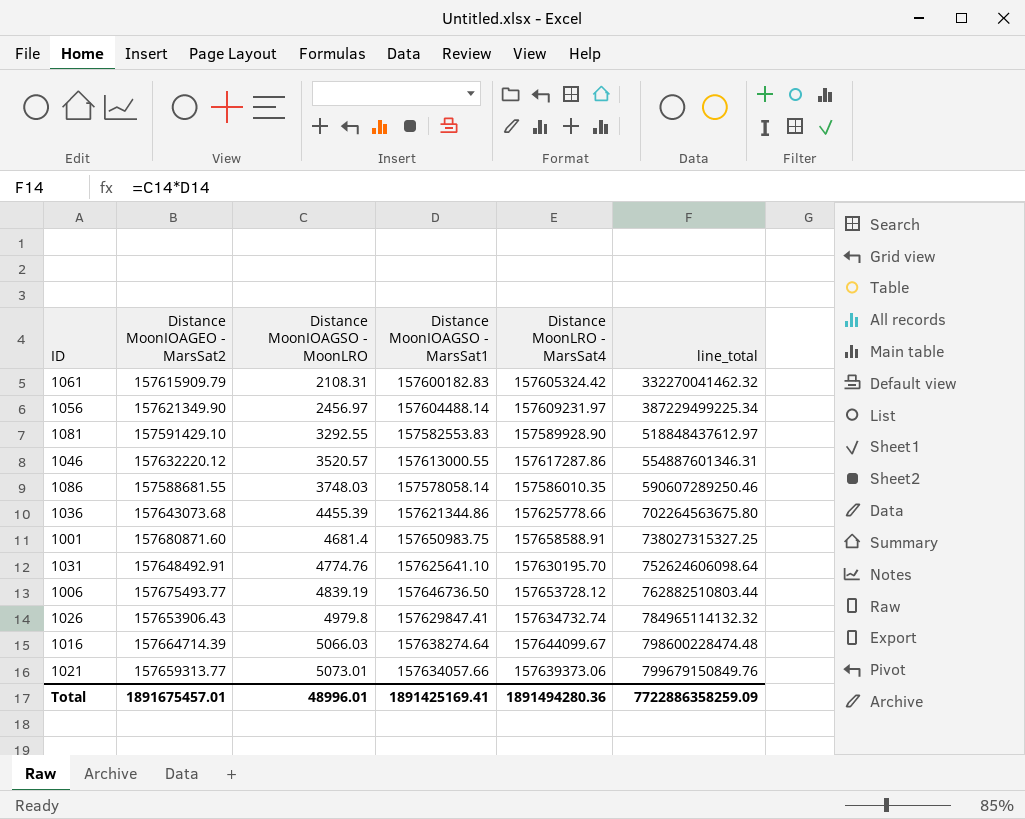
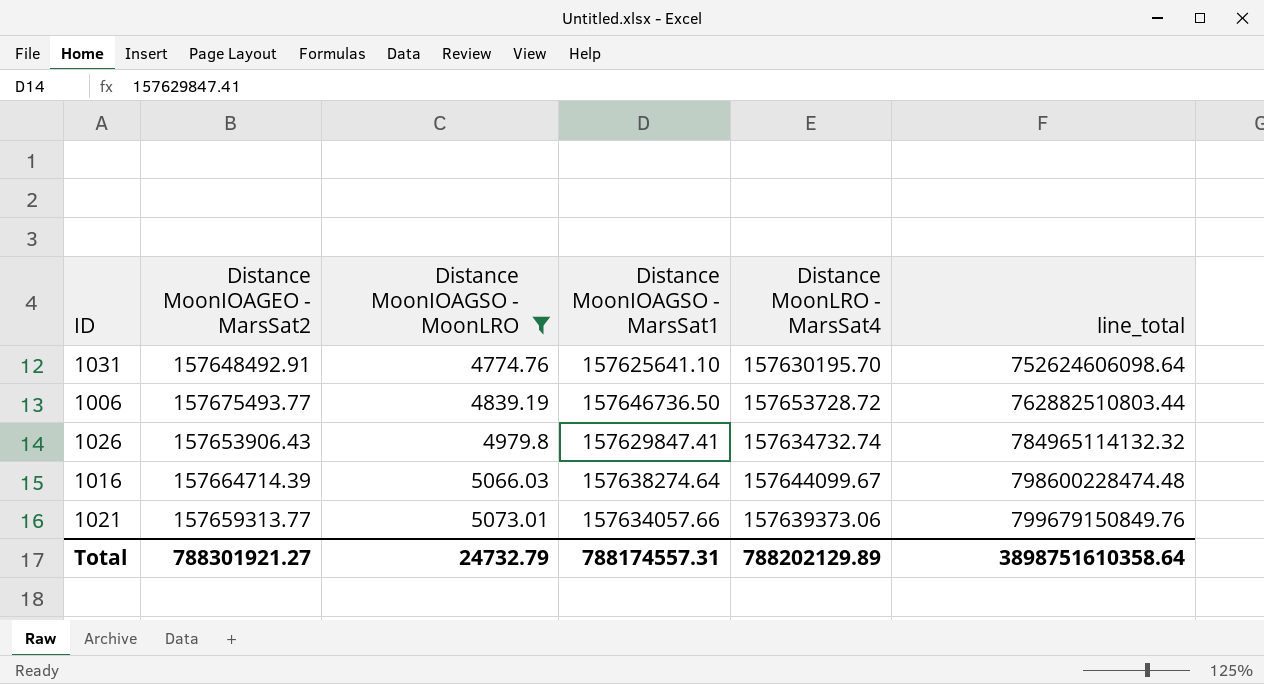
filter: none -> Distance MoonIOAGSO - MoonLRO >= 4774.76
1006 | Distance MoonLRO - MarsSat4: 157653728.12 -> 157653728.72
Total | Distance MoonIOAGEO - MarsSat2: 1891675457.01 -> 788301921.27
Total | Distance MoonIOAGSO - MoonLRO: 48996.01 -> 24732.79
Total | Distance MoonIOAGSO - MarsSat1: 1891425169.41 -> 788174557.31
Total | Distance MoonLRO - MarsSat4: 1891494280.36 -> 788202129.89
Total | line_total: 7722886358259.09 -> 3898751610358.64

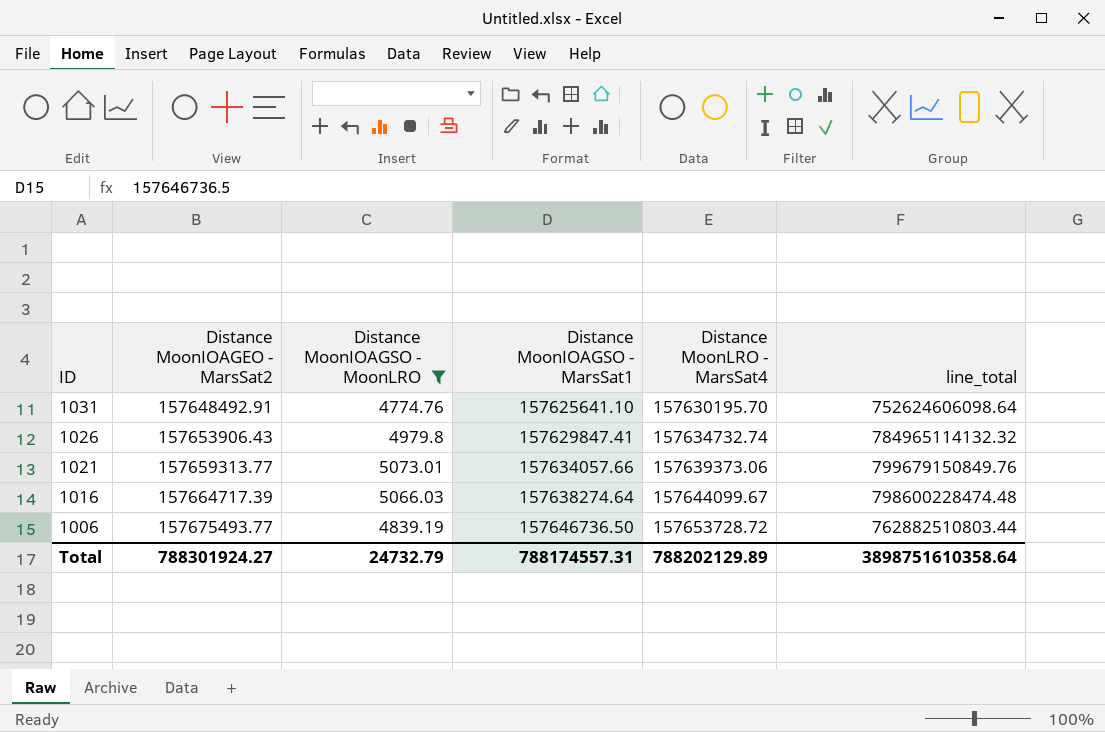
row order: Distance MoonIOAGSO - MoonLRO ascending -> ID descending
1016 | Distance MoonIOAGEO - MarsSat2: 157664714.39 -> 157664717.39
Total | Distance MoonIOAGEO - MarsSat2: 788301921.27 -> 788301924.27

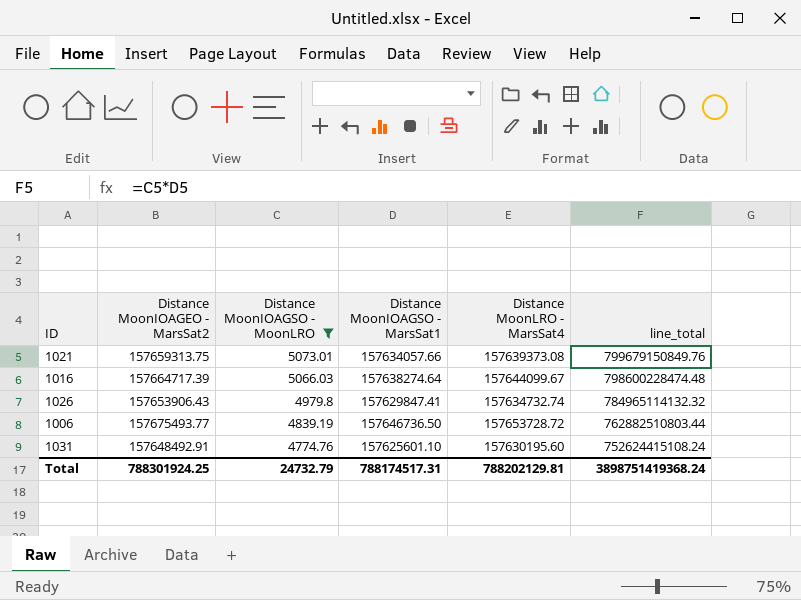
row order: ID descending -> Distance MoonIOAGSO - MoonLRO descending
1021 | Distance MoonIOAGEO - MarsSat2: 157659313.77 -> 157659313.75
1021 | Distance MoonLRO - MarsSat4: 157639373.06 -> 157639373.08
1031 | Distance MoonIOAGSO - MarsSat1: 157625641.10 -> 157625601.10
1031 | Distance MoonLRO - MarsSat4: 157630195.70 -> 157630195.60
1031 | line_total: 752624606098.64 -> 752624415108.24
Total | Distance MoonIOAGEO - MarsSat2: 788301924.27 -> 788301924.25
Total | Distance MoonIOAGSO - MarsSat1: 788174557.31 -> 788174517.31
Total | Distance MoonLRO - MarsSat4: 788202129.89 -> 788202129.81
Total | line_total: 3898751610358.64 -> 3898751419368.24

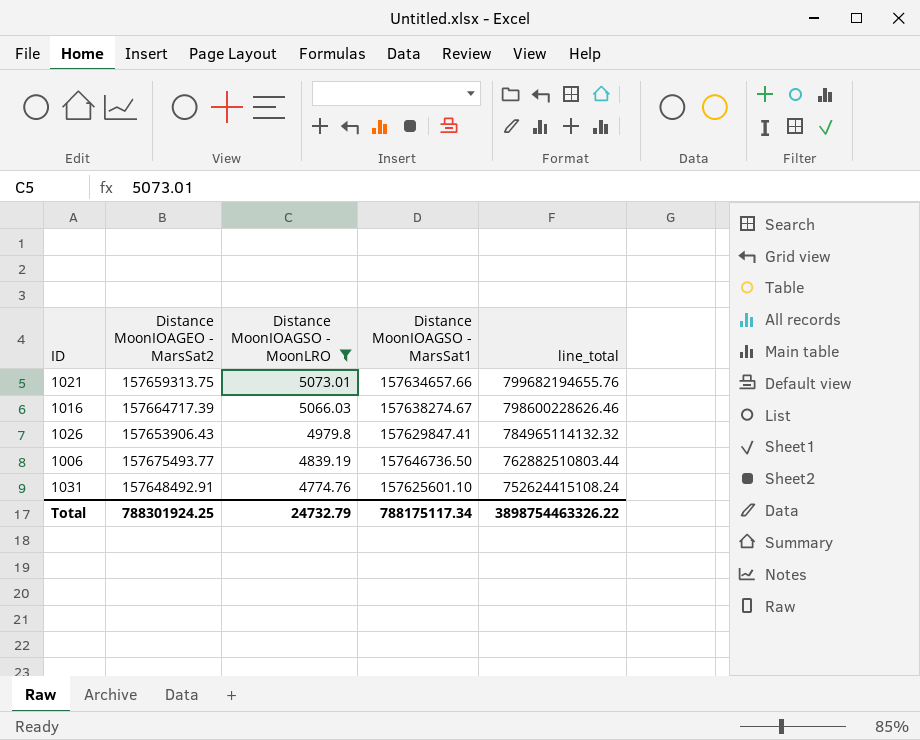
column Distance MoonLRO - MarsSat4 | position: 5 -> none
1021 | Distance MoonIOAGSO - MarsSat1: 157634057.66 -> 157634657.66
1021 | line_total: 799679150849.76 -> 799682194655.76
1016 | Distance MoonIOAGSO - MarsSat1: 157638274.64 -> 157638274.67
1016 | line_total: 798600228474.48 -> 798600228626.46
Total | Distance MoonIOAGSO - MarsSat1: 788174517.31 -> 788175117.34
Total | line_total: 3898751419368.24 -> 3898754463326.22

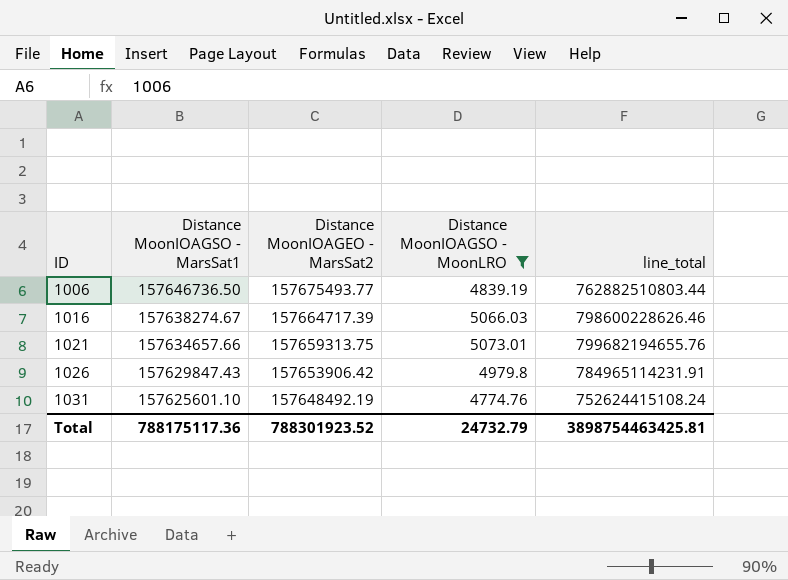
row order: Distance MoonIOAGSO - MoonLRO descending -> ID ascending
column Distance MoonIOAGSO - MarsSat1 | position: 4 -> 2
1026 | Distance MoonIOAGSO - MarsSat1: 157629847.41 -> 157629847.43
1026 | Distance MoonIOAGEO - MarsSat2: 157653906.43 -> 157653906.42
1026 | line_total: 784965114132.32 -> 784965114231.91
1031 | Distance MoonIOAGEO - MarsSat2: 157648492.91 -> 157648492.19
Total | Distance MoonIOAGSO - MarsSat1: 788175117.34 -> 788175117.36
Total | Distance MoonIOAGEO - MarsSat2: 788301924.25 -> 788301923.52
Total | line_total: 3898754463326.22 -> 3898754463425.81

